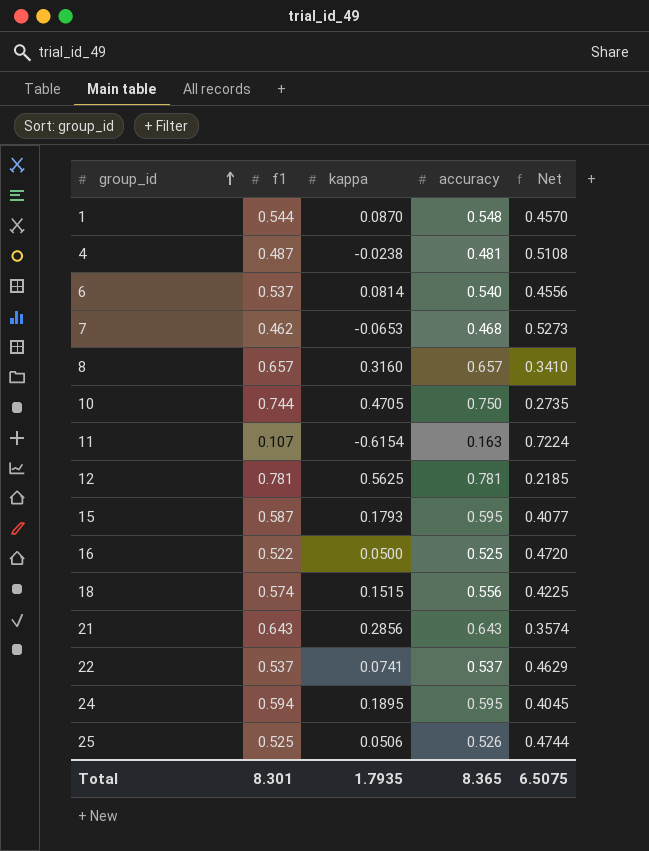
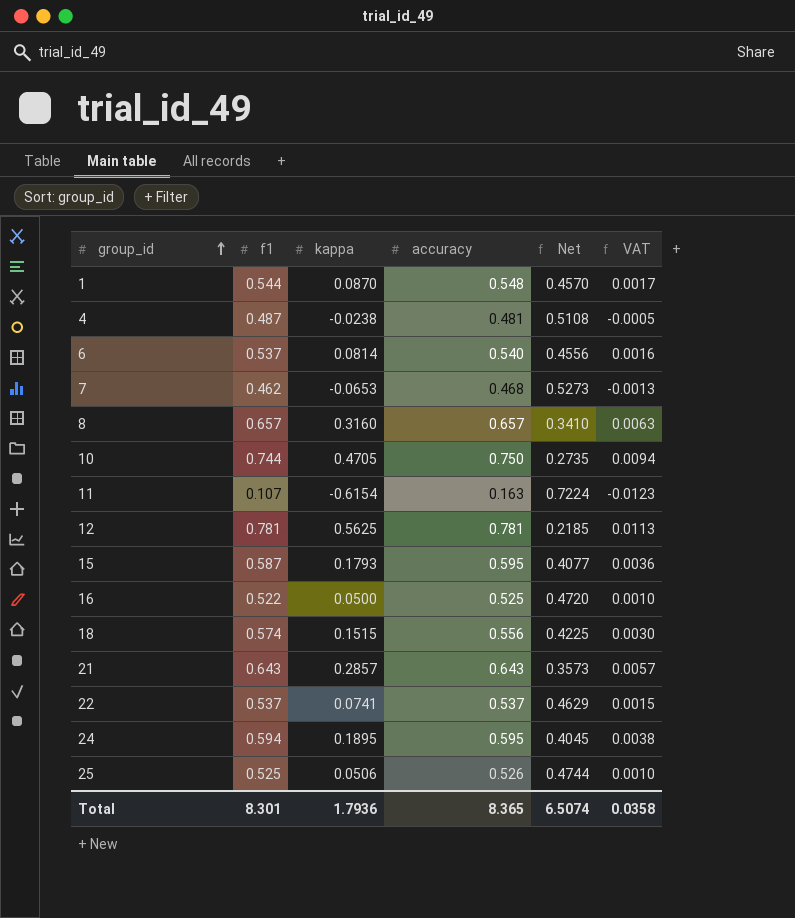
column VAT | formula: none -> [kappa] * 0.02
21 | kappa: 0.2856 -> 0.2857
21 | Net: 0.3574 -> 0.3573
Total | kappa: 1.7935 -> 1.7936
Total | Net: 6.5075 -> 6.5074

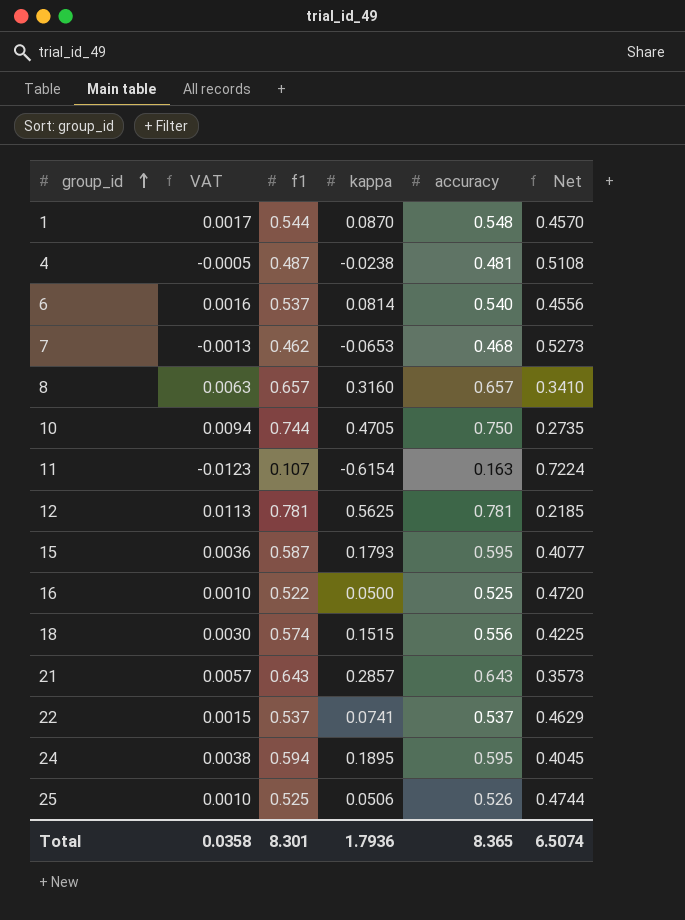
column VAT | position: 6 -> 2

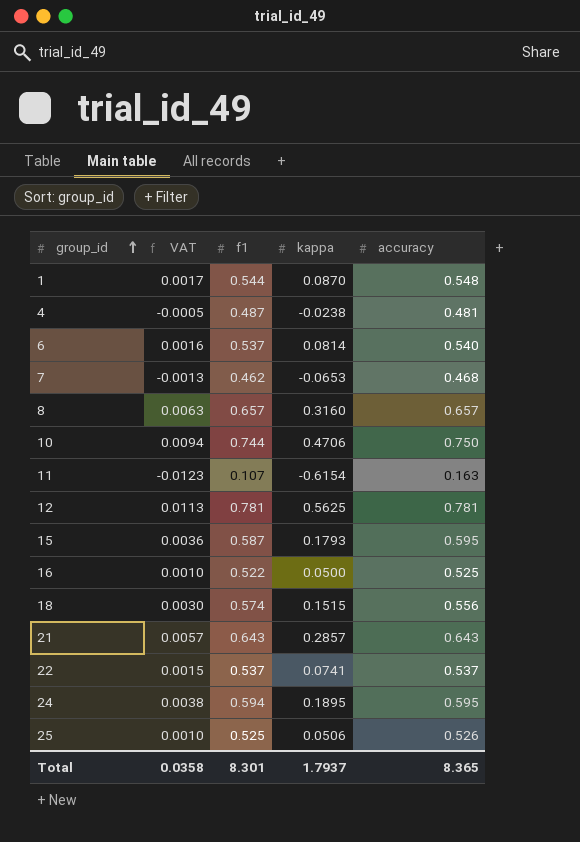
column Net | formula: [f1] - [kappa] -> none
10 | kappa: 0.4705 -> 0.4706
Total | kappa: 1.7936 -> 1.7937

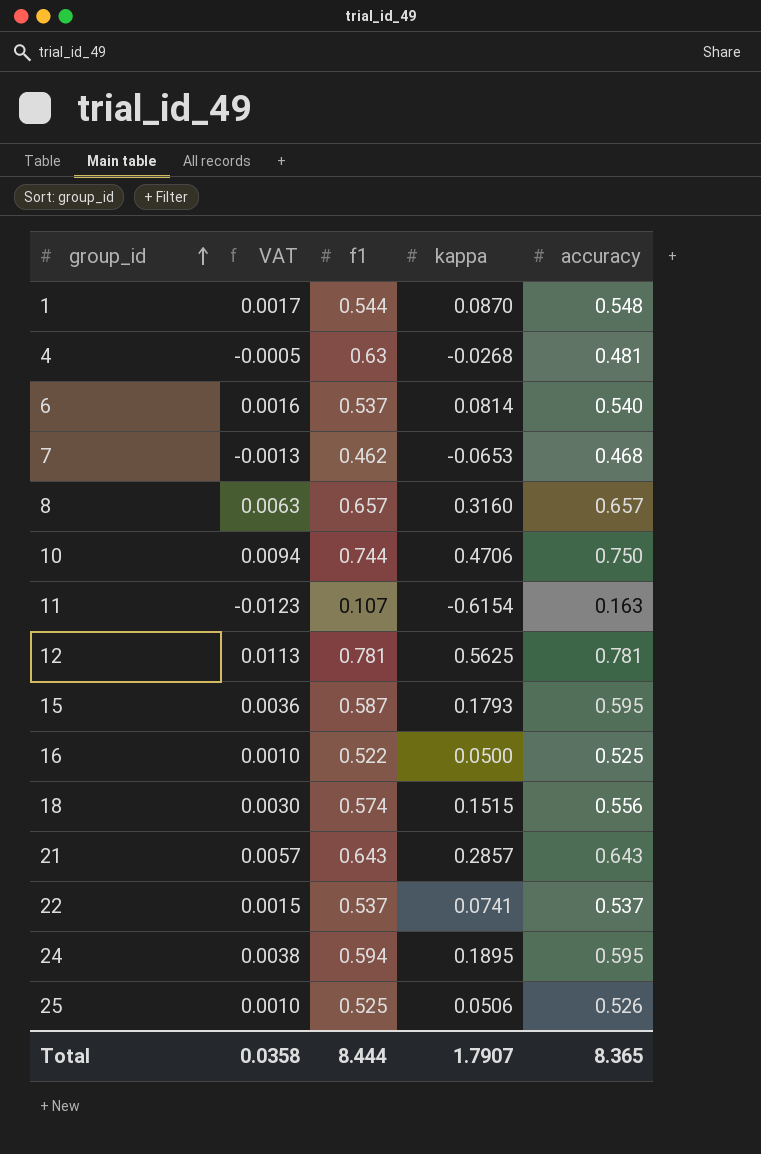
4 | f1: 0.487 -> 0.63
4 | kappa: -0.0238 -> -0.0268
Total | f1: 8.301 -> 8.444
Total | kappa: 1.7937 -> 1.7907

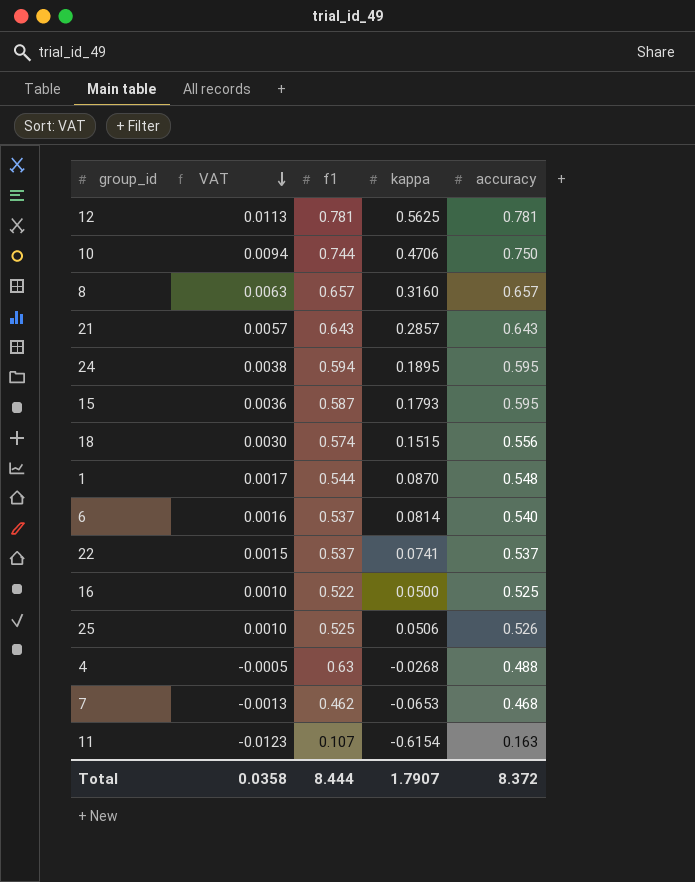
row order: group_id ascending -> VAT descending
4 | accuracy: 0.481 -> 0.488
Total | accuracy: 8.365 -> 8.372

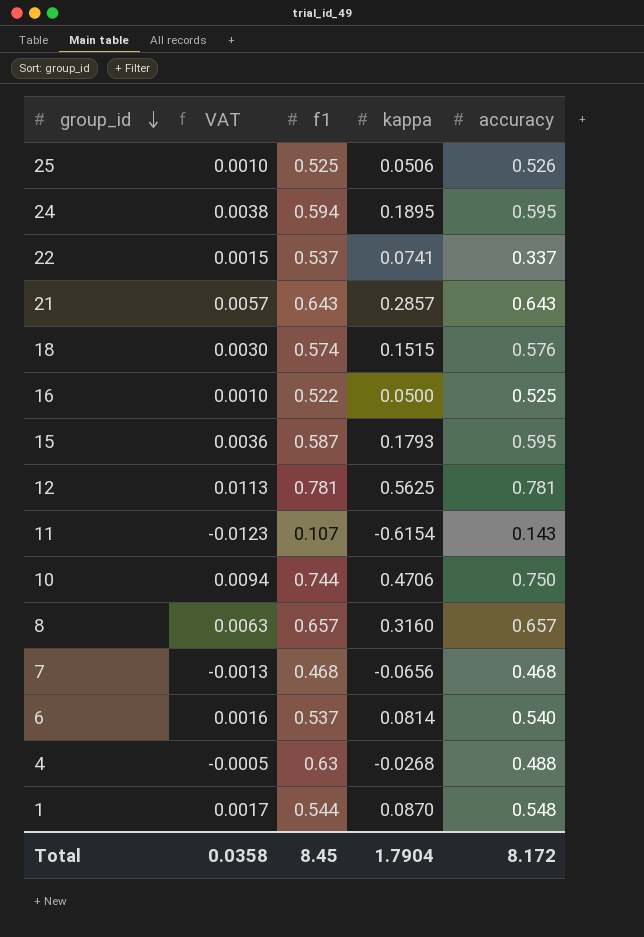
row order: VAT descending -> group_id descending
22 | accuracy: 0.537 -> 0.337
18 | accuracy: 0.556 -> 0.576
11 | accuracy: 0.163 -> 0.143
7 | f1: 0.462 -> 0.468
7 | kappa: -0.0653 -> -0.0656
Total | f1: 8.444 -> 8.45
Total | kappa: 1.7907 -> 1.7904
Total | accuracy: 8.372 -> 8.172

